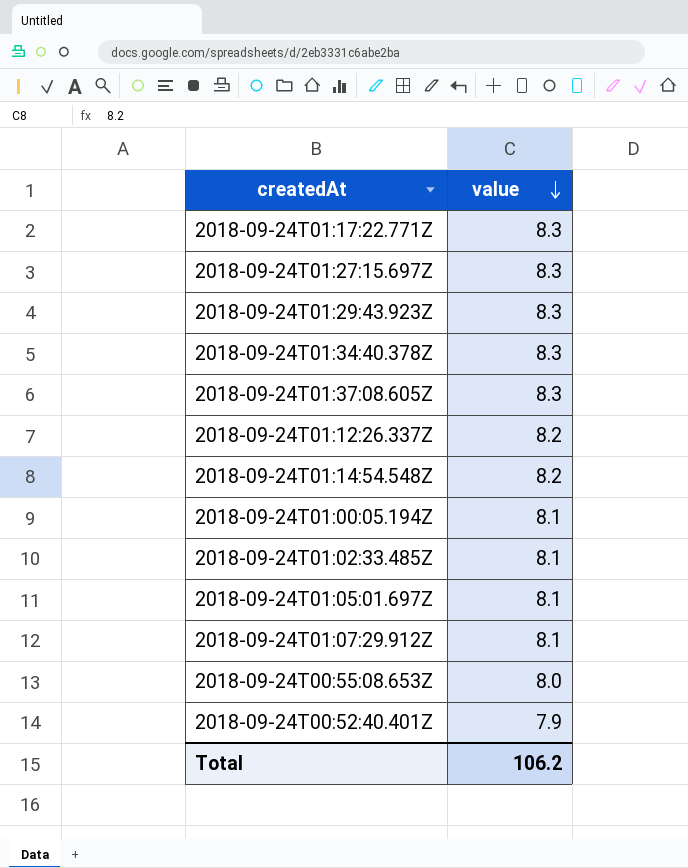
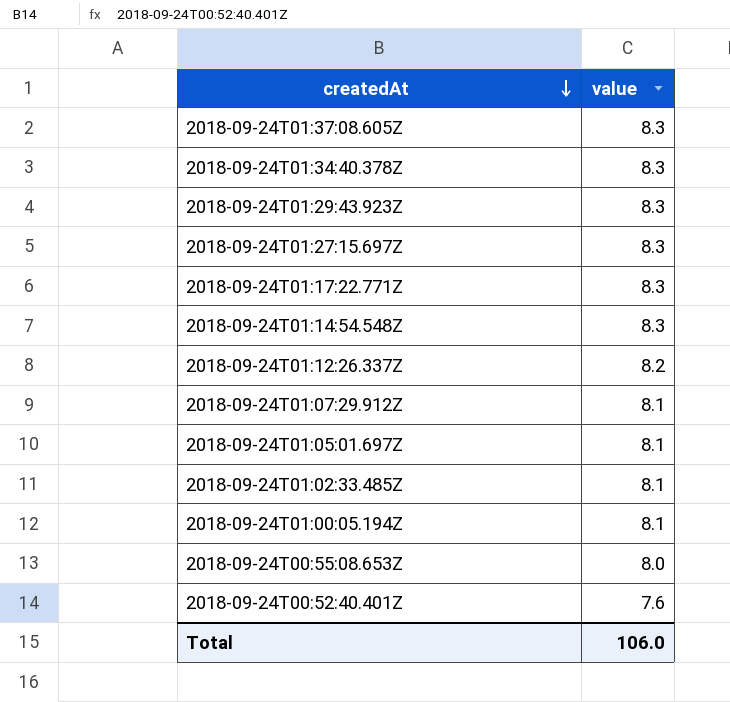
row order: value descending -> createdAt descending
2018-09-24T01:14:54.548Z | value: 8.2 -> 8.3
2018-09-24T00:52:40.401Z | value: 7.9 -> 7.6
Total | value: 106.2 -> 106.0

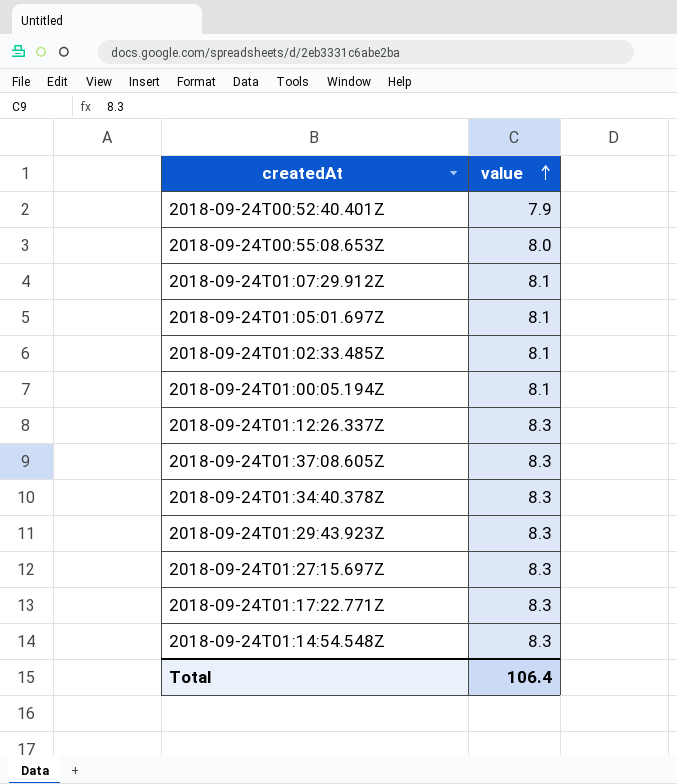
row order: createdAt descending -> value ascending
2018-09-24T00:52:40.401Z | value: 7.6 -> 7.9
2018-09-24T01:12:26.337Z | value: 8.2 -> 8.3
Total | value: 106.0 -> 106.4

